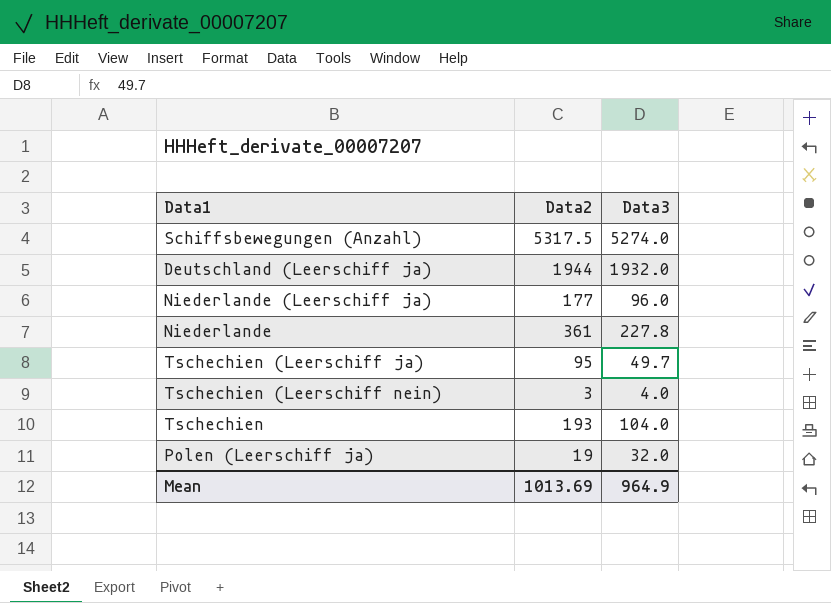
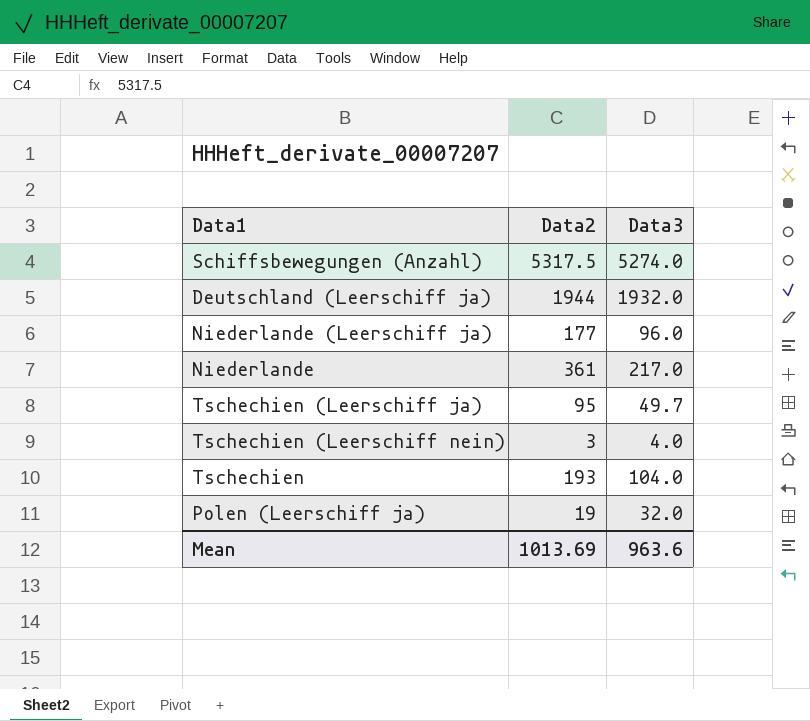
Niederlande | Data3: 227.8 -> 217.0
Mean | Data3: 964.9 -> 963.6

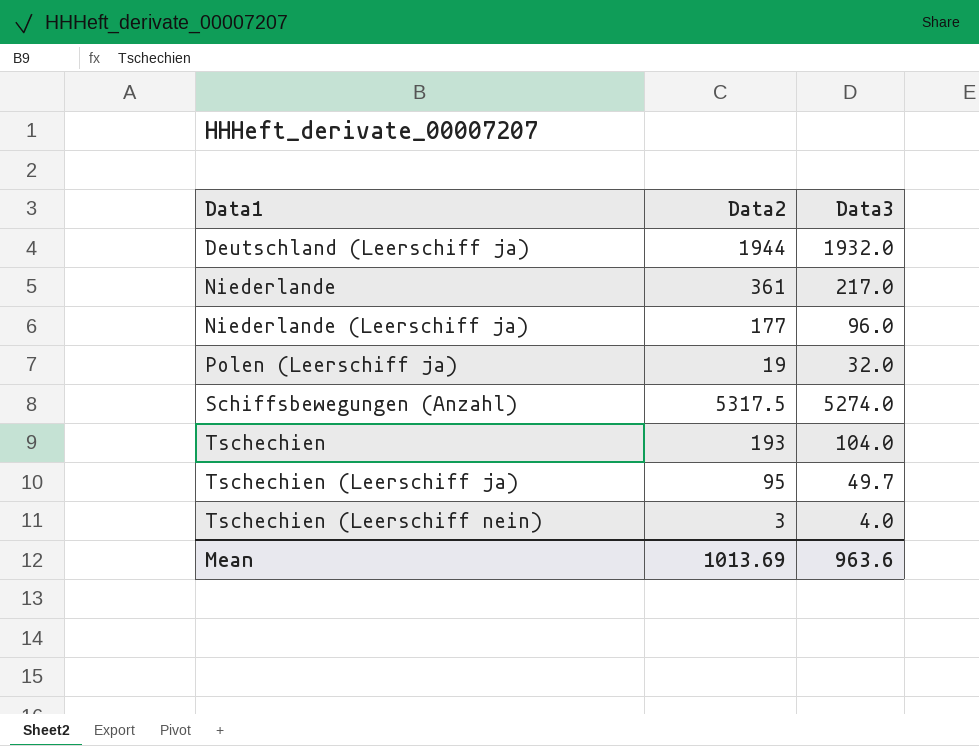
row order: none -> Data1 ascending

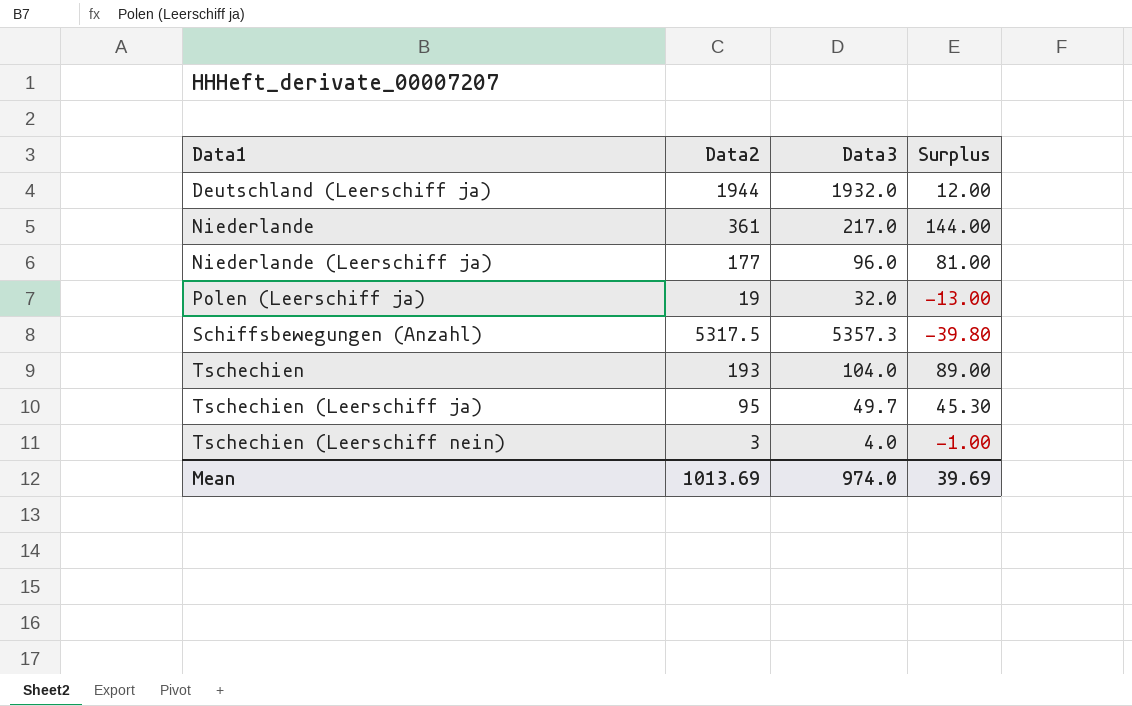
column Surplus | formula: none -> [Data2] - [Data3]
Schiffsbewegungen (Anzahl) | Data3: 5274.0 -> 5357.3
Mean | Data3: 963.6 -> 974.0

